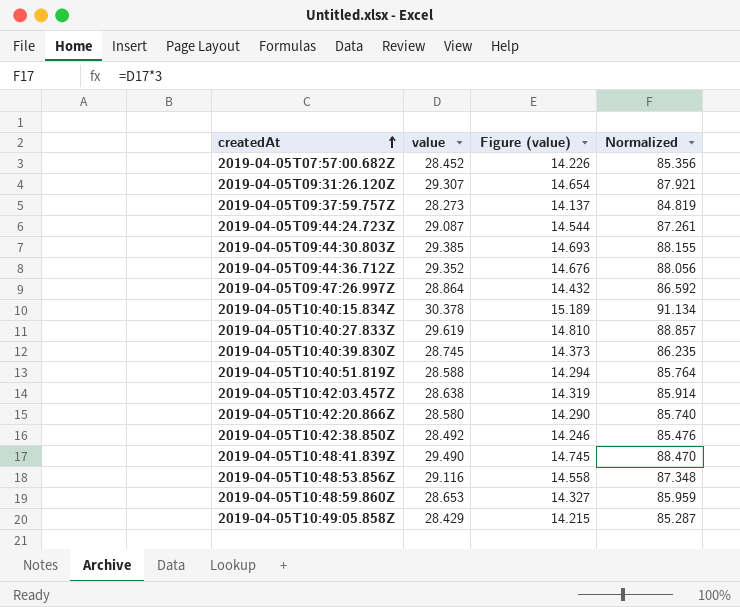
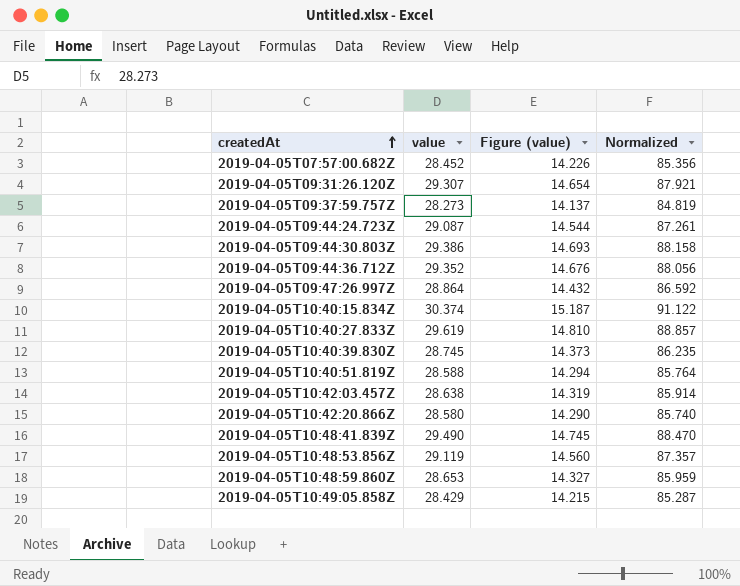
row 2019-04-05T10:42:38.850Z: 28.492 | 14.246 | 85.476 -> none
2019-04-05T09:44:30.803Z | value: 29.385 -> 29.386
2019-04-05T09:44:30.803Z | Normalized: 88.155 -> 88.158
2019-04-05T10:40:15.834Z | value: 30.378 -> 30.374
2019-04-05T10:40:15.834Z | Figure (value): 15.189 -> 15.187
2019-04-05T10:40:15.834Z | Normalized: 91.134 -> 91.122
2019-04-05T10:48:53.856Z | value: 29.116 -> 29.119
2019-04-05T10:48:53.856Z | Figure (value): 14.558 -> 14.560
2019-04-05T10:48:53.856Z | Normalized: 87.348 -> 87.357

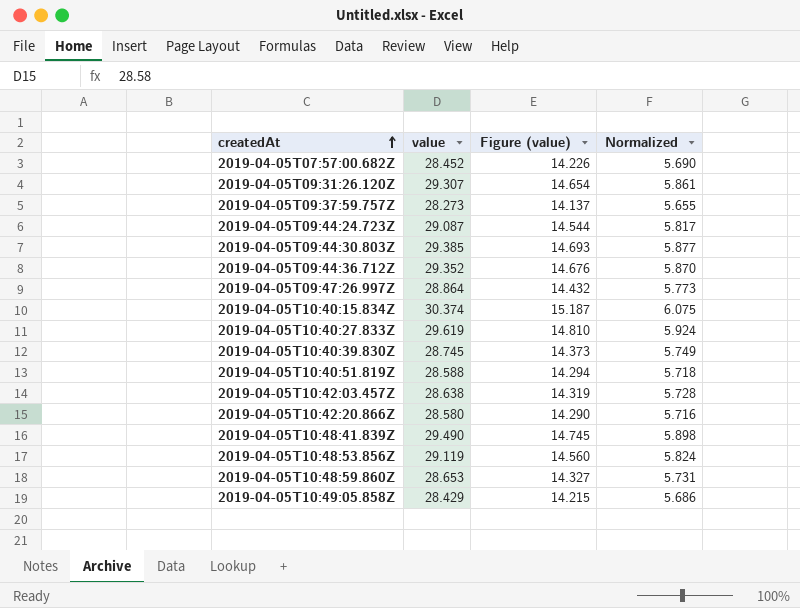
column Normalized | formula: [value] * 3 -> [value] * 0.2
2019-04-05T09:44:30.803Z | value: 29.386 -> 29.385

